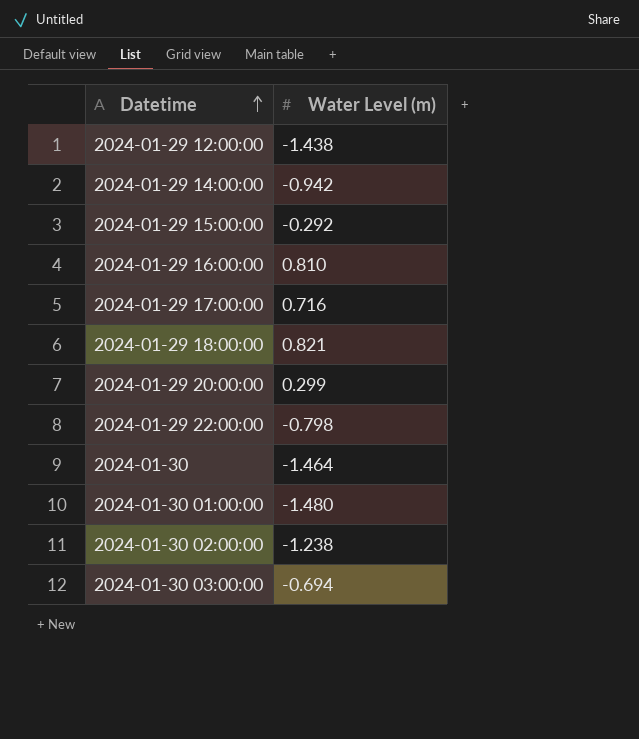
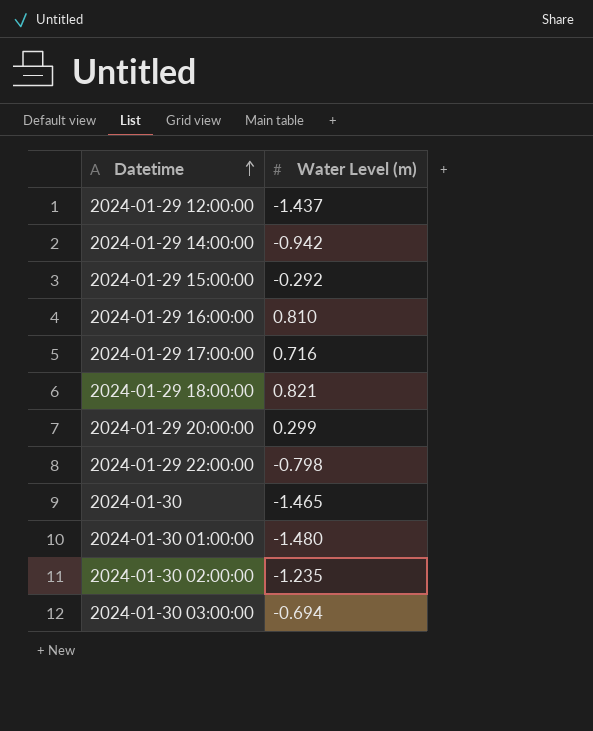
2024-01-29 12:00:00 | Water Level (m): -1.438 -> -1.437
2024-01-30 | Water Level (m): -1.464 -> -1.465
2024-01-30 02:00:00 | Water Level (m): -1.238 -> -1.235

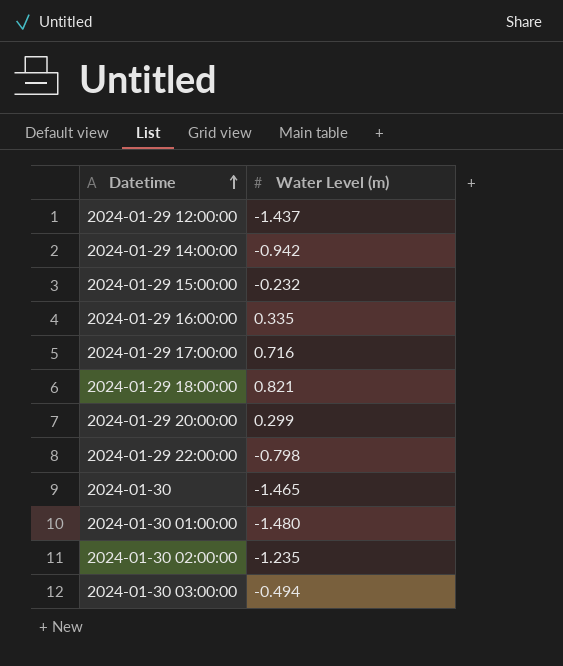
2024-01-29 15:00:00 | Water Level (m): -0.292 -> -0.232
2024-01-29 16:00:00 | Water Level (m): 0.810 -> 0.335
2024-01-30 03:00:00 | Water Level (m): -0.694 -> -0.494

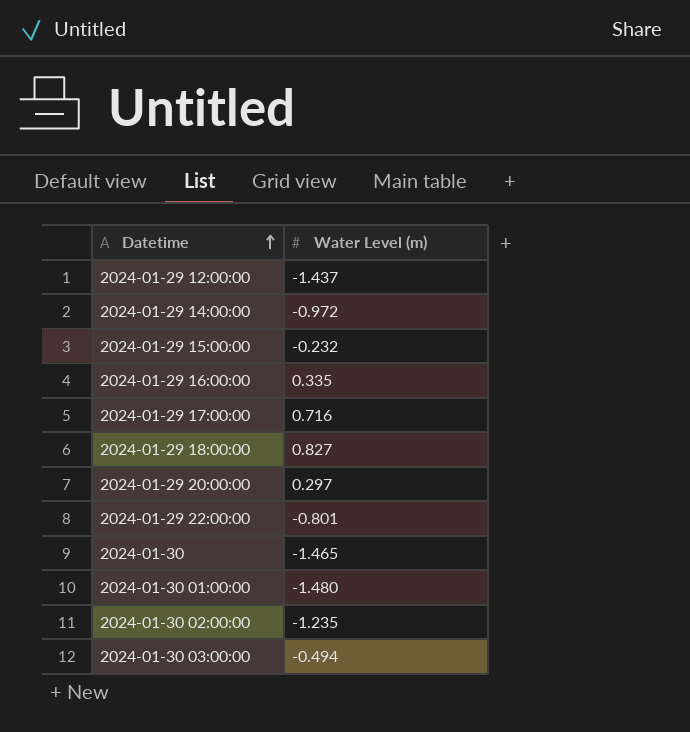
2024-01-29 14:00:00 | Water Level (m): -0.942 -> -0.972
2024-01-29 18:00:00 | Water Level (m): 0.821 -> 0.827
2024-01-29 20:00:00 | Water Level (m): 0.299 -> 0.297
2024-01-29 22:00:00 | Water Level (m): -0.798 -> -0.801

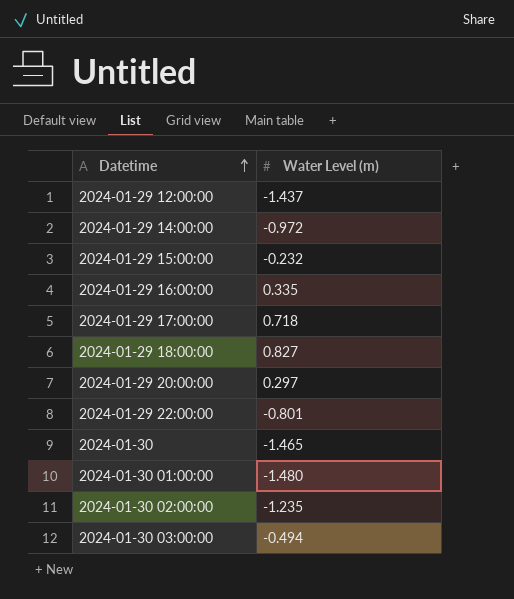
2024-01-29 17:00:00 | Water Level (m): 0.716 -> 0.718

